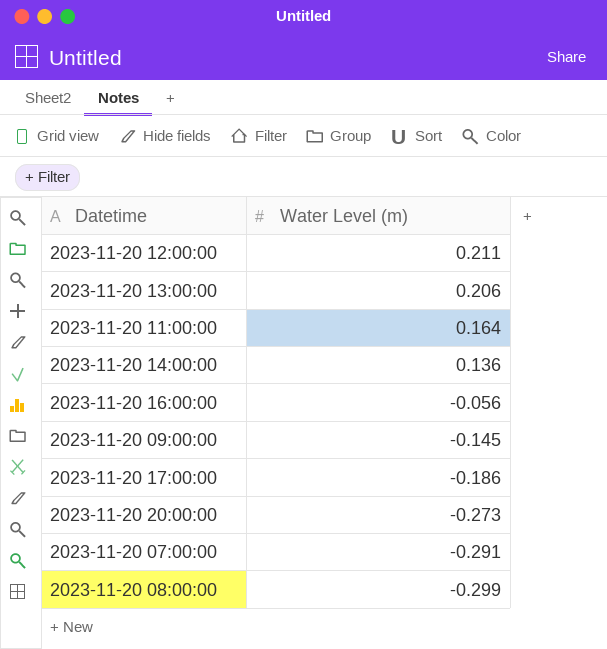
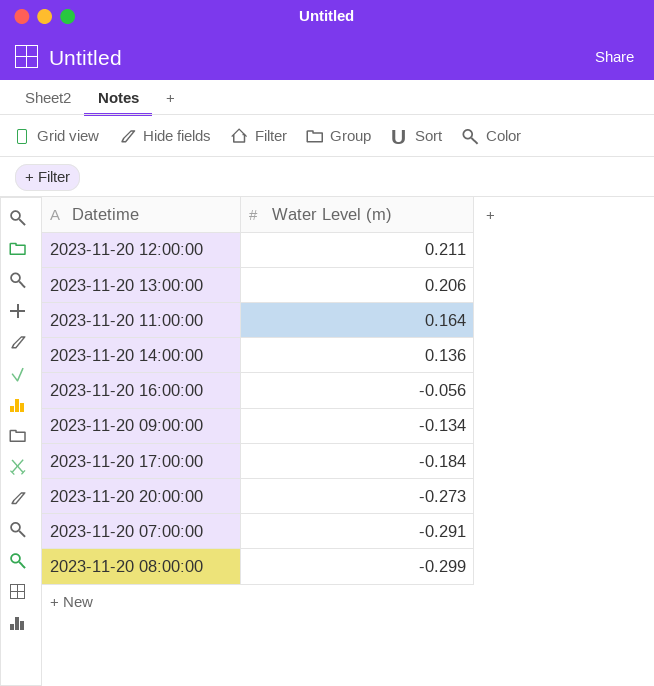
2023-11-20 09:00:00 | Water Level (m): -0.145 -> -0.134
2023-11-20 17:00:00 | Water Level (m): -0.186 -> -0.184

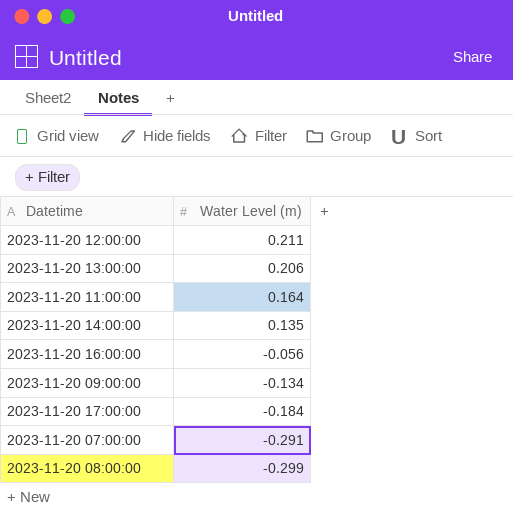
row 2023-11-20 20:00:00: -0.273 -> none
2023-11-20 14:00:00 | Water Level (m): 0.136 -> 0.135

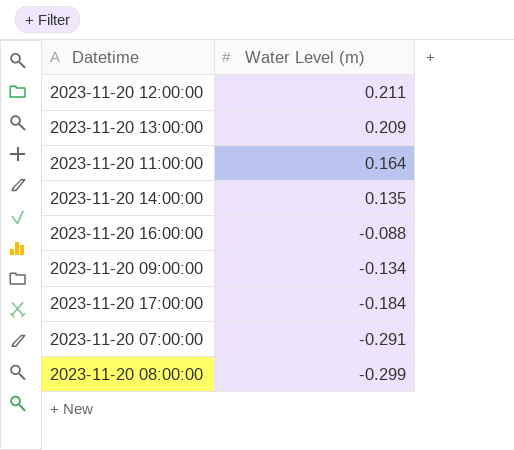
2023-11-20 13:00:00 | Water Level (m): 0.206 -> 0.209
2023-11-20 16:00:00 | Water Level (m): -0.056 -> -0.088

